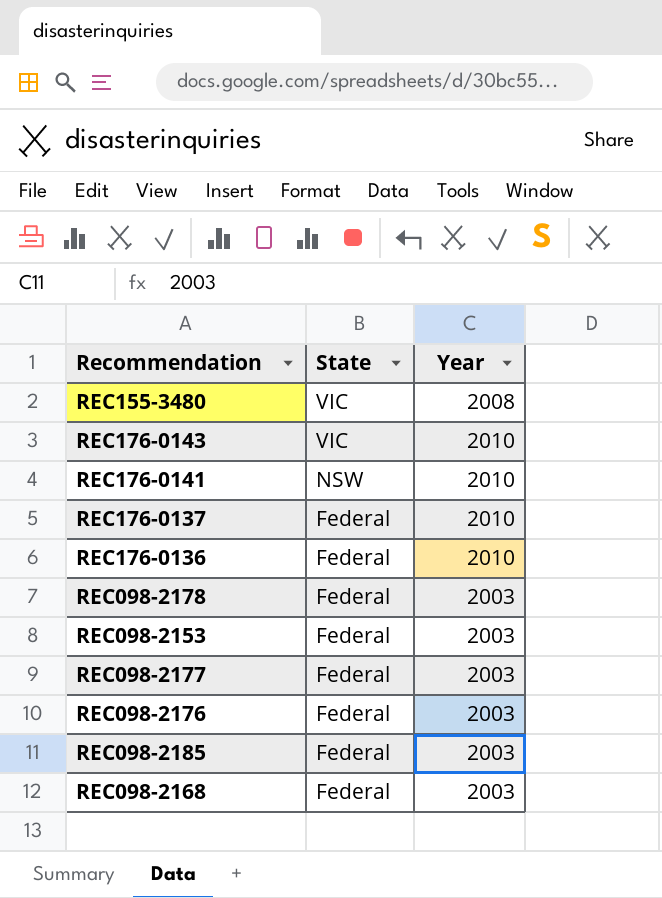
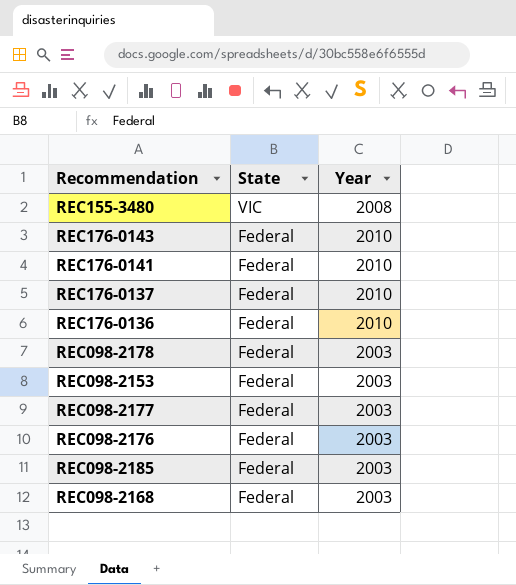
REC176-0143 | State: VIC -> Federal
REC176-0141 | State: NSW -> Federal

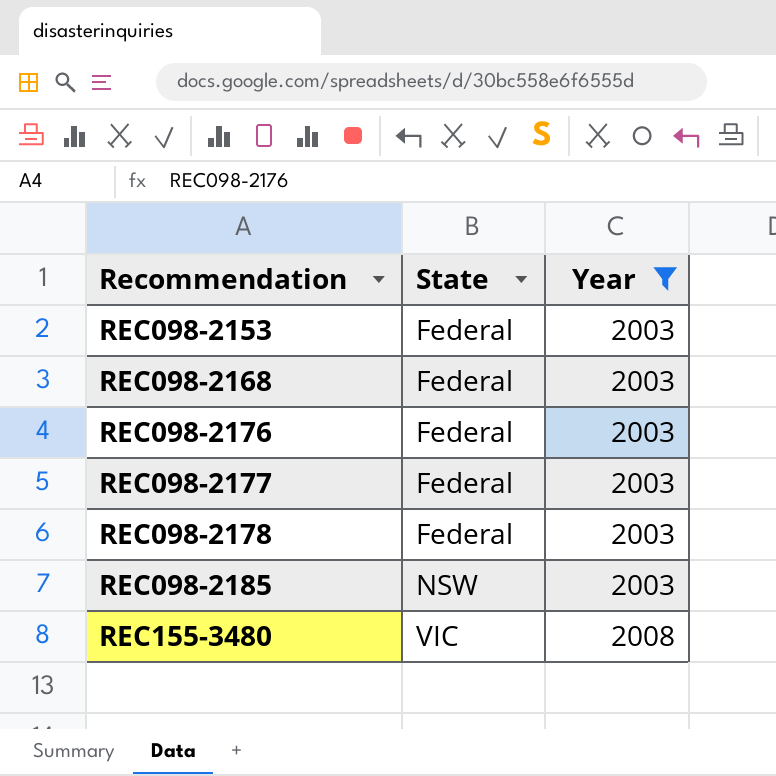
filter: none -> Year != 2010
row order: State descending -> Recommendation ascending
REC098-2185 | State: Federal -> NSW

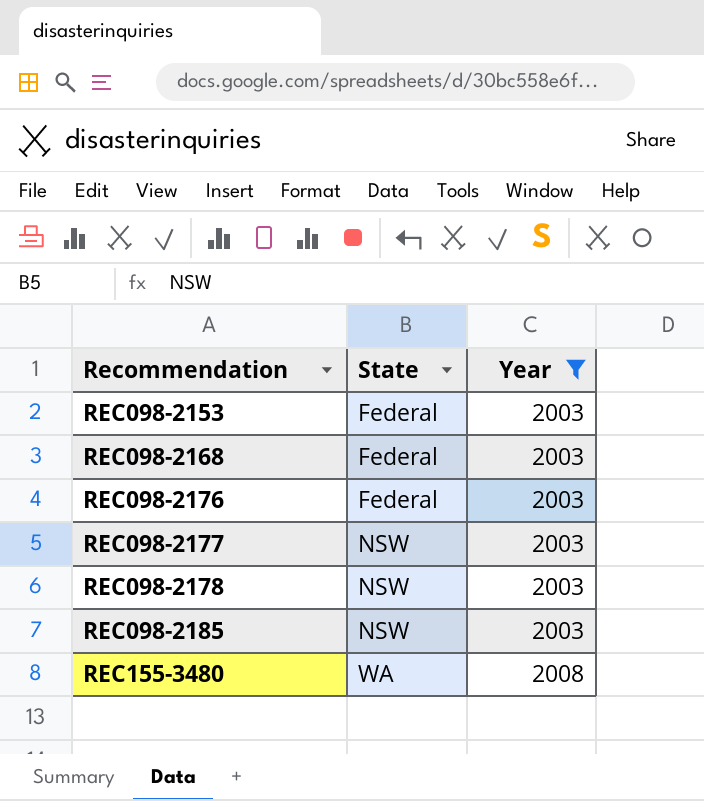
REC098-2177 | State: Federal -> NSW
REC098-2178 | State: Federal -> NSW
REC155-3480 | State: VIC -> WA

